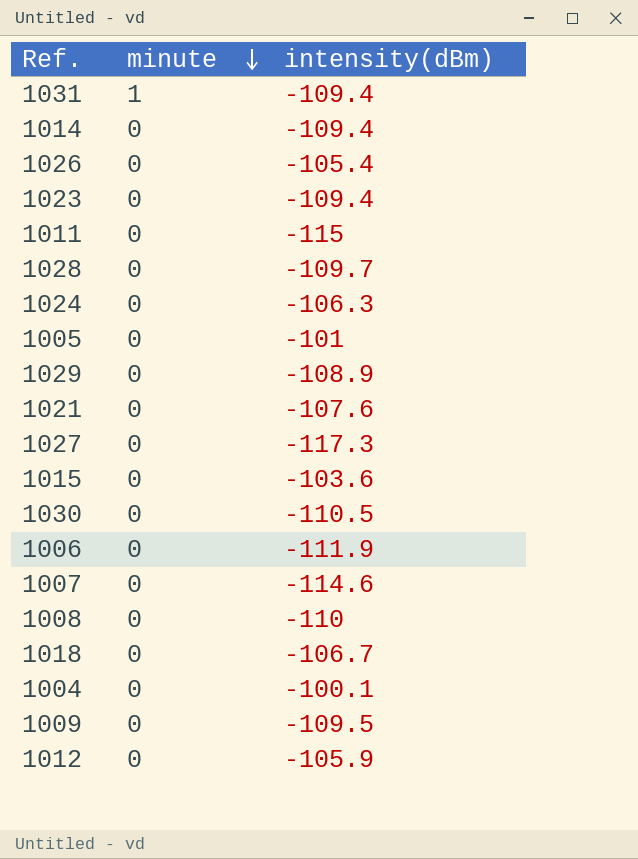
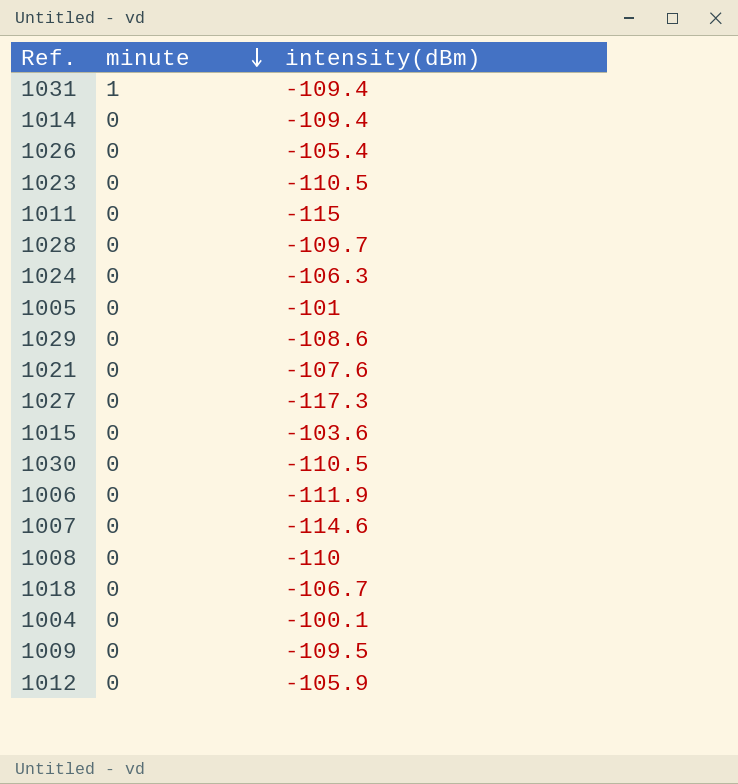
1023 | intensity(dBm): -109.4 -> -110.5
1029 | intensity(dBm): -108.9 -> -108.6

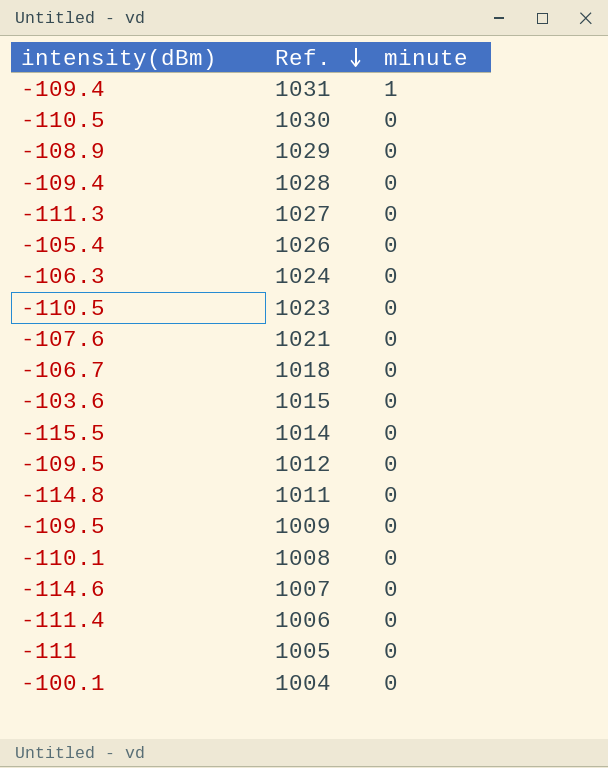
row order: minute descending -> Ref. descending
column intensity(dBm) | position: 3 -> 1
1029 | intensity(dBm): -108.6 -> -108.9
1028 | intensity(dBm): -109.7 -> -109.4
1027 | intensity(dBm): -117.3 -> -111.3
1014 | intensity(dBm): -109.4 -> -115.5
1012 | intensity(dBm): -105.9 -> -109.5
1011 | intensity(dBm): -115 -> -114.8
1008 | intensity(dBm): -110 -> -110.1
1006 | intensity(dBm): -111.9 -> -111.4
1005 | intensity(dBm): -101 -> -111

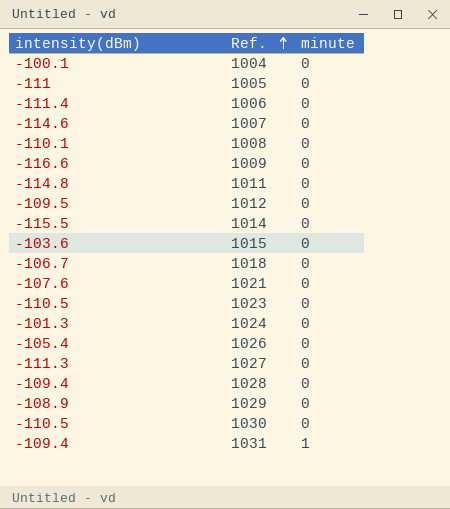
row order: Ref. descending -> Ref. ascending
1009 | intensity(dBm): -109.5 -> -116.6
1024 | intensity(dBm): -106.3 -> -101.3

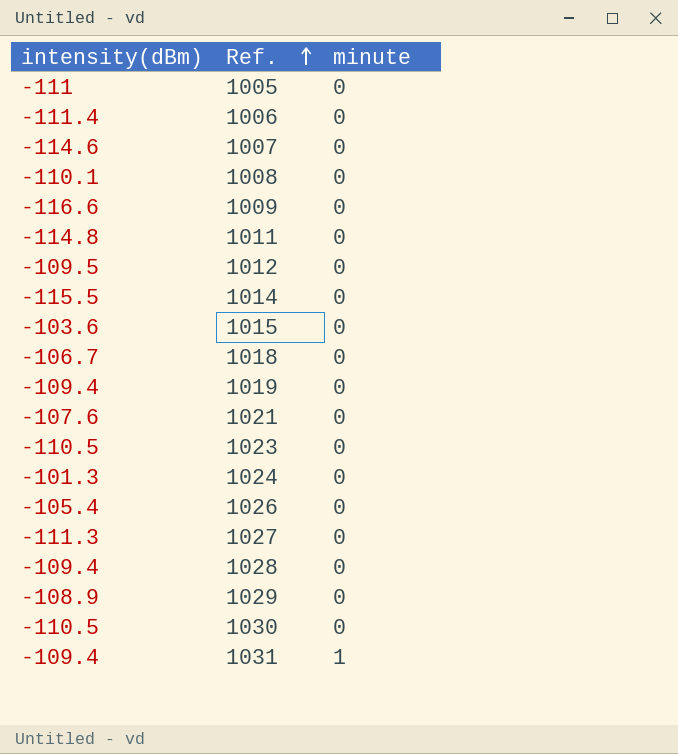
row 1004: -100.1 | 0 -> none
row 1019: none -> -109.4 | 0

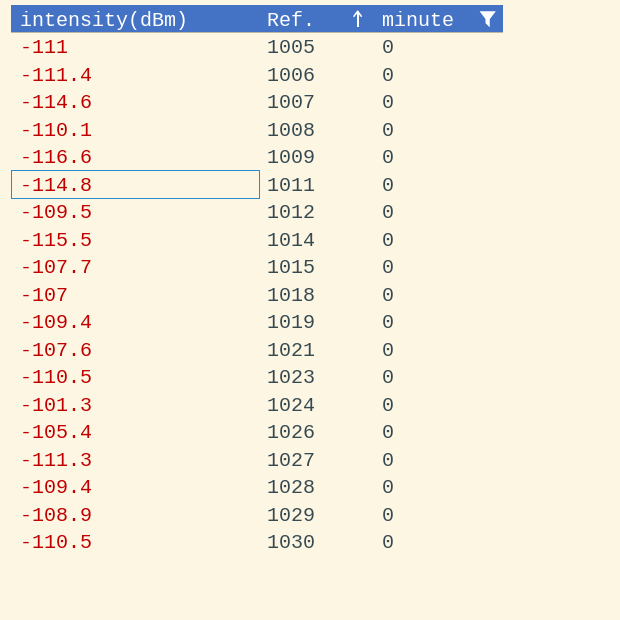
filter: none -> minute = 0
1015 | intensity(dBm): -103.6 -> -107.7
1018 | intensity(dBm): -106.7 -> -107

